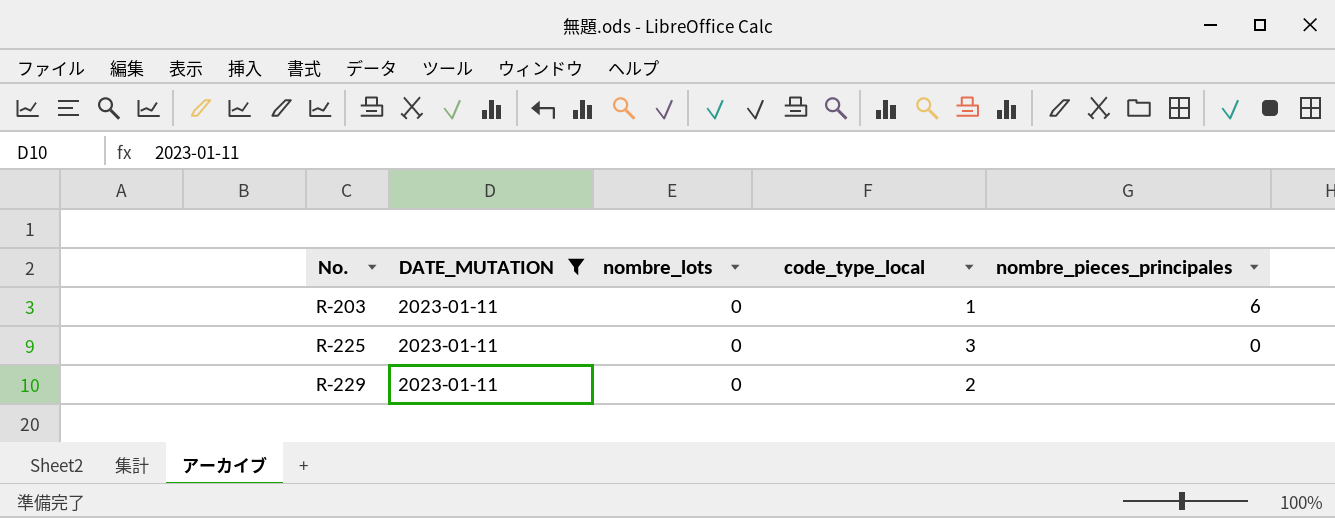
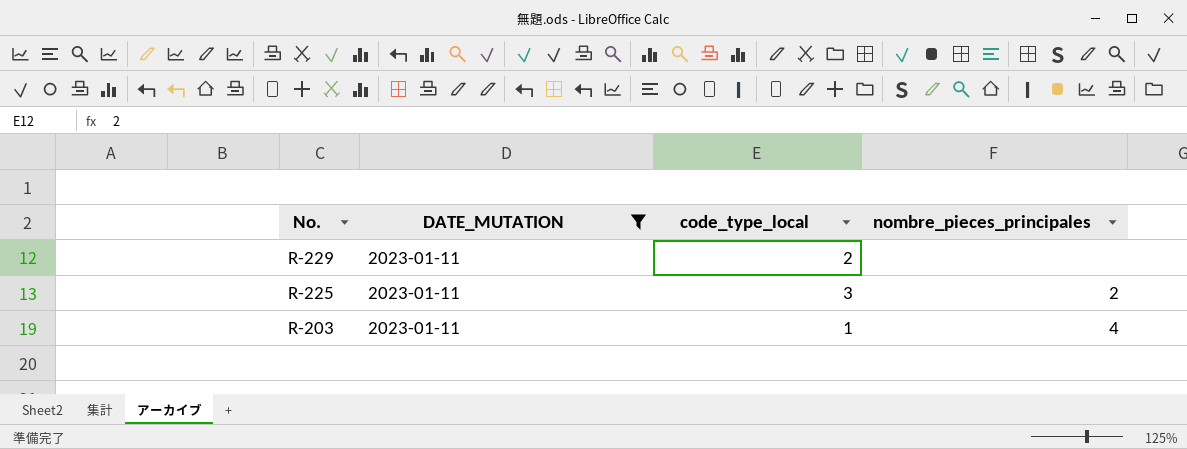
row order: No. ascending -> No. descending
column nombre_lots | position: 3 -> none
R-225 | nombre_pieces_principales: 0 -> 2
R-203 | nombre_pieces_principales: 6 -> 4

